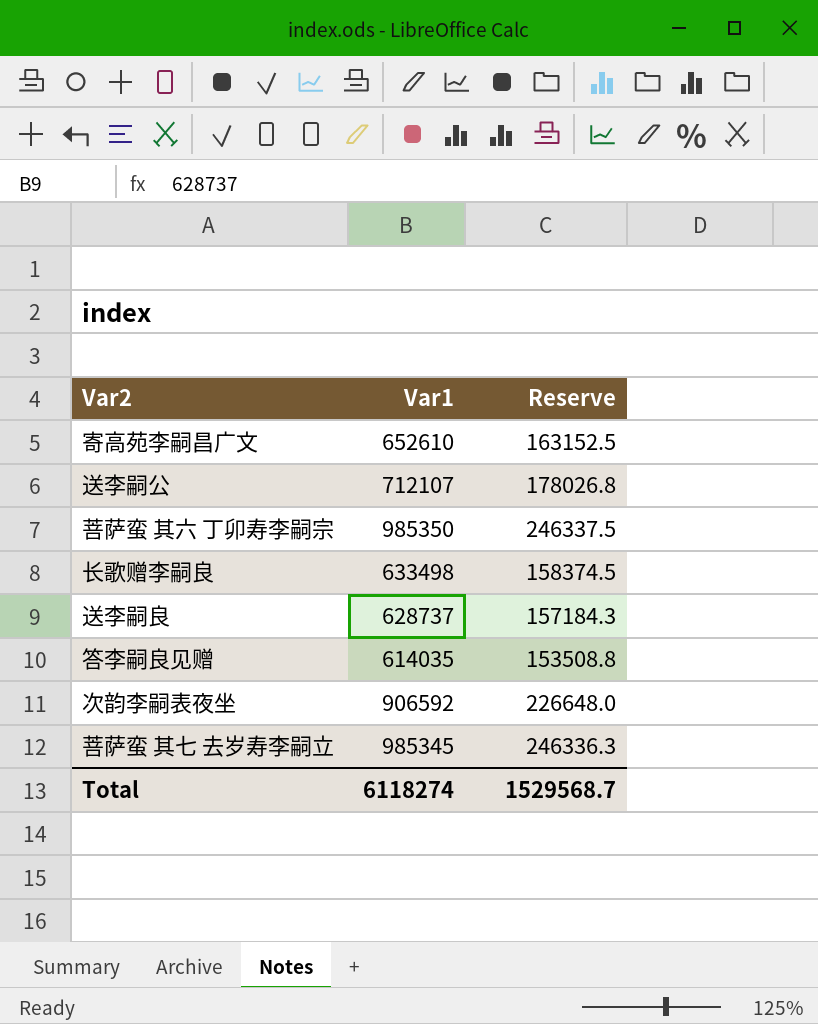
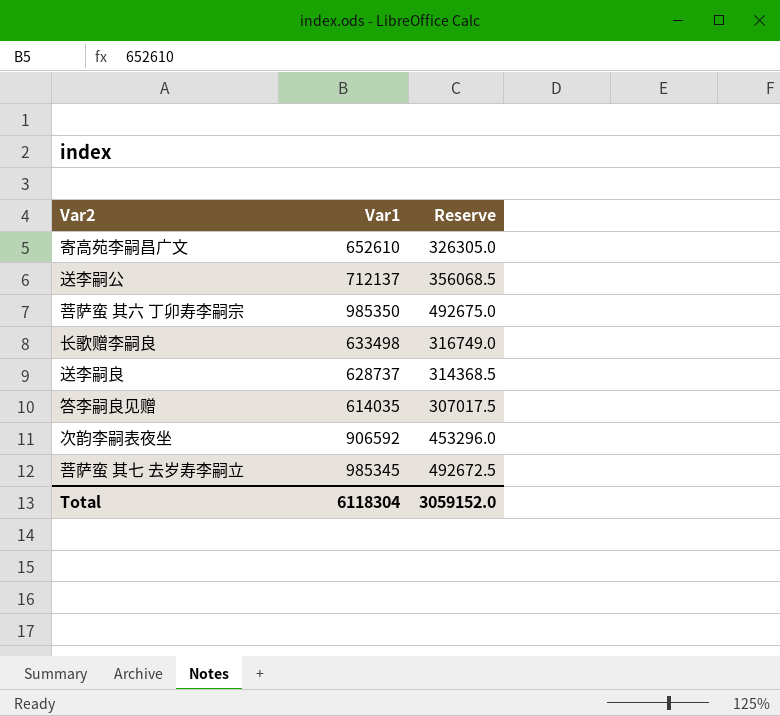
column Reserve | formula: [Var1] * 0.25 -> [Var1] * 0.5
送李嗣公 | Var1: 712107 -> 712137
Total | Var1: 6118274 -> 6118304
Total | Reserve: 1529568.7 -> 3059152.0

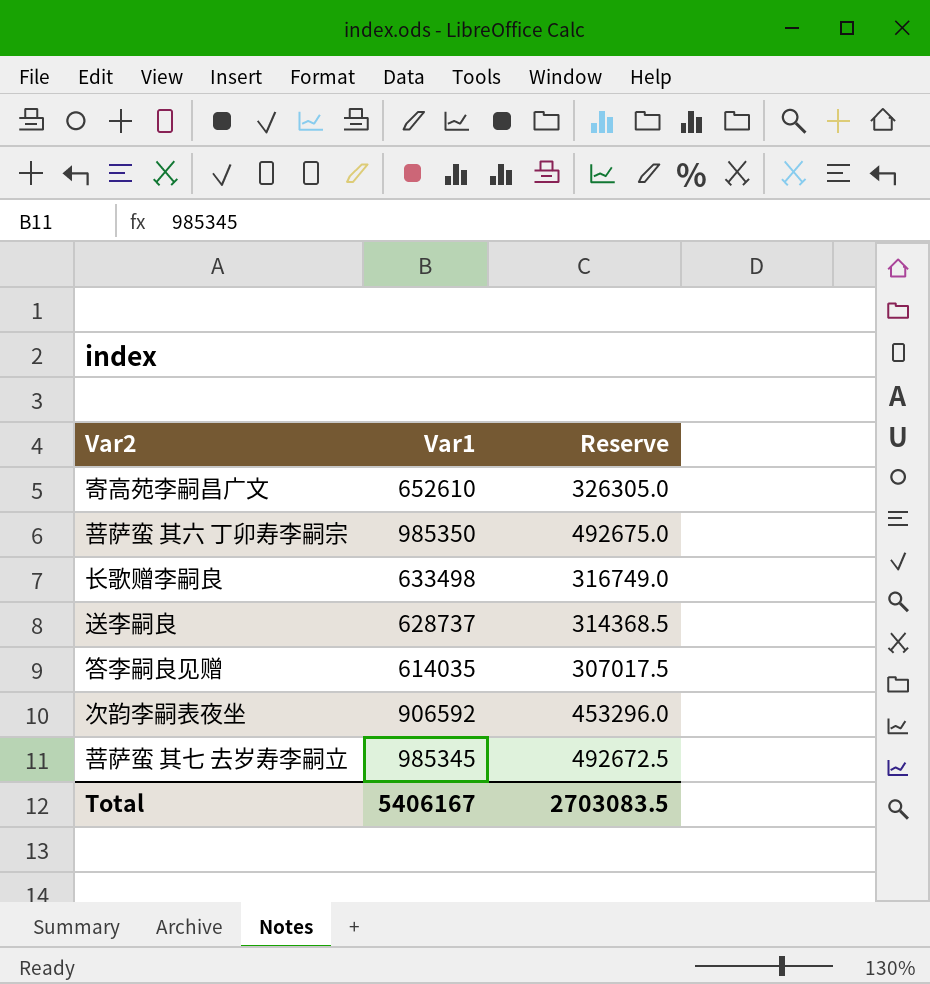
row 送李嗣公: 712137 | 356068.5 -> none
Total | Var1: 6118304 -> 5406167
Total | Reserve: 3059152.0 -> 2703083.5

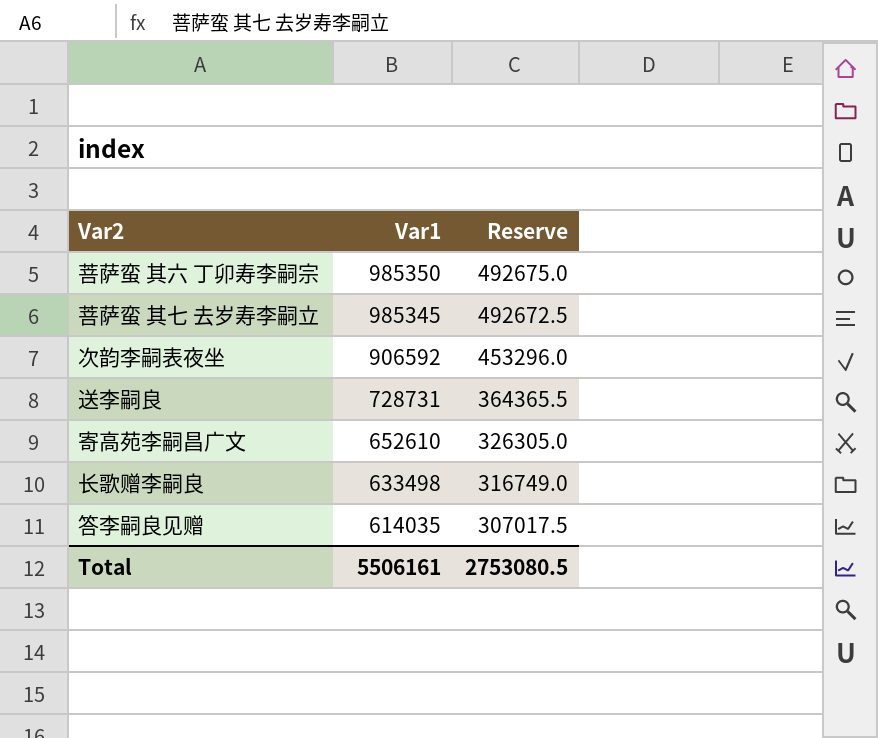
row order: none -> Var1 descending
送李嗣良 | Var1: 628737 -> 728731
送李嗣良 | Reserve: 314368.5 -> 364365.5
Total | Var1: 5406167 -> 5506161
Total | Reserve: 2703083.5 -> 2753080.5

